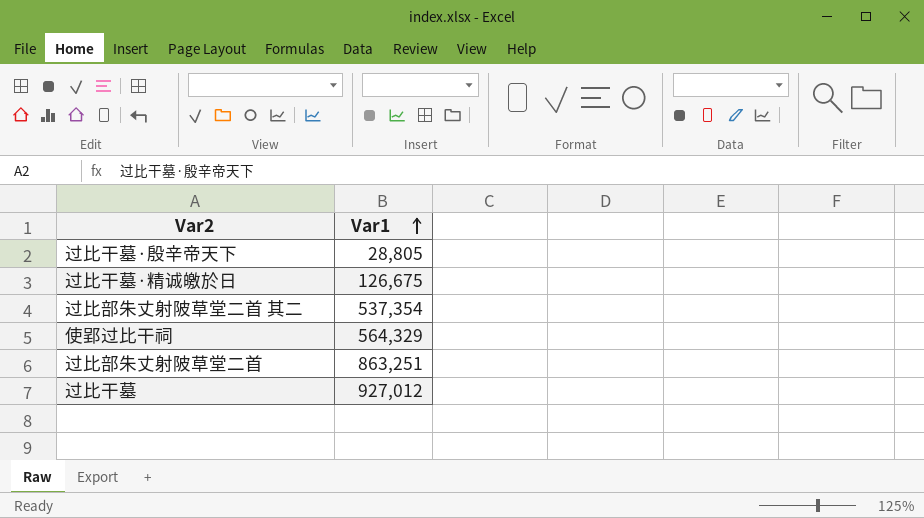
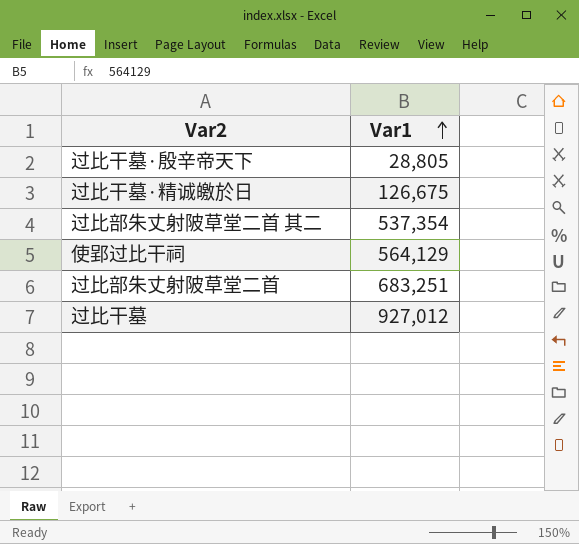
使郢过比干祠 | Var1: 564,329 -> 564,129
过比部朱丈射陂草堂二首 | Var1: 863,251 -> 683,251

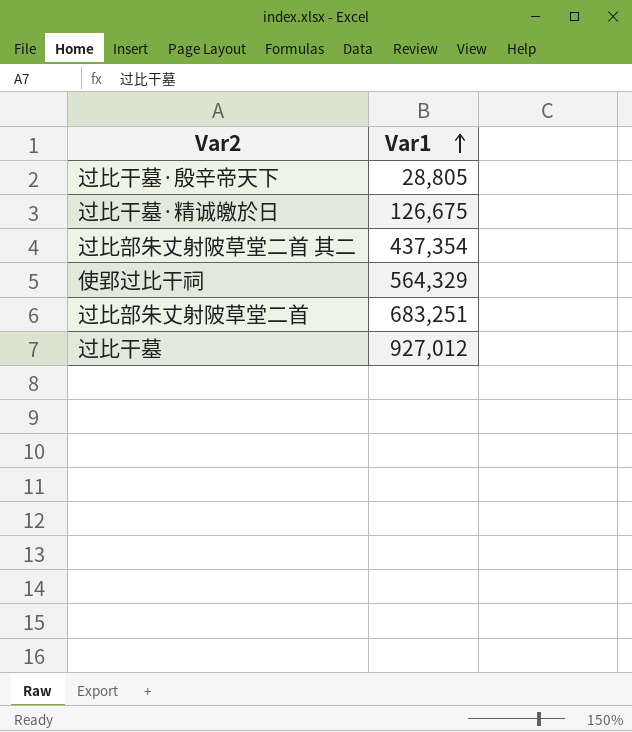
过比部朱丈射陂草堂二首 其二 | Var1: 537,354 -> 437,354
使郢过比干祠 | Var1: 564,129 -> 564,329

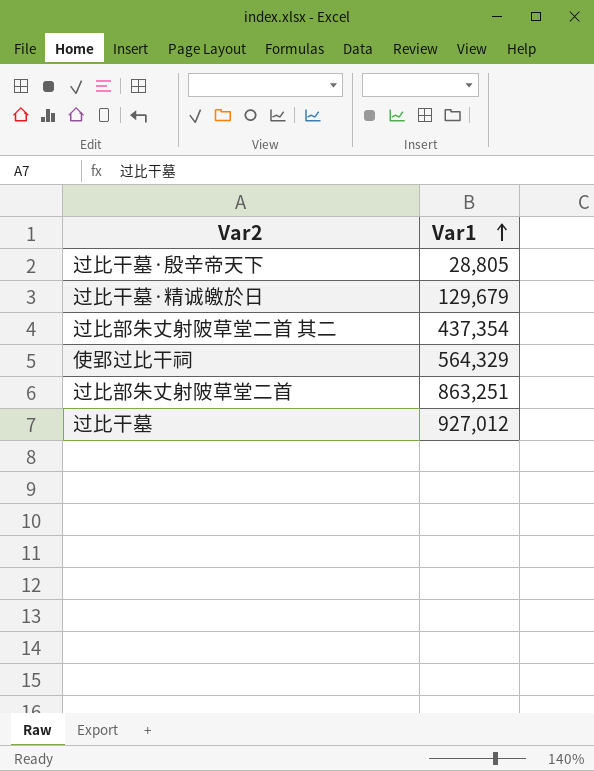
过比干墓·精诚皦於日 | Var1: 126,675 -> 129,679
过比部朱丈射陂草堂二首 | Var1: 683,251 -> 863,251

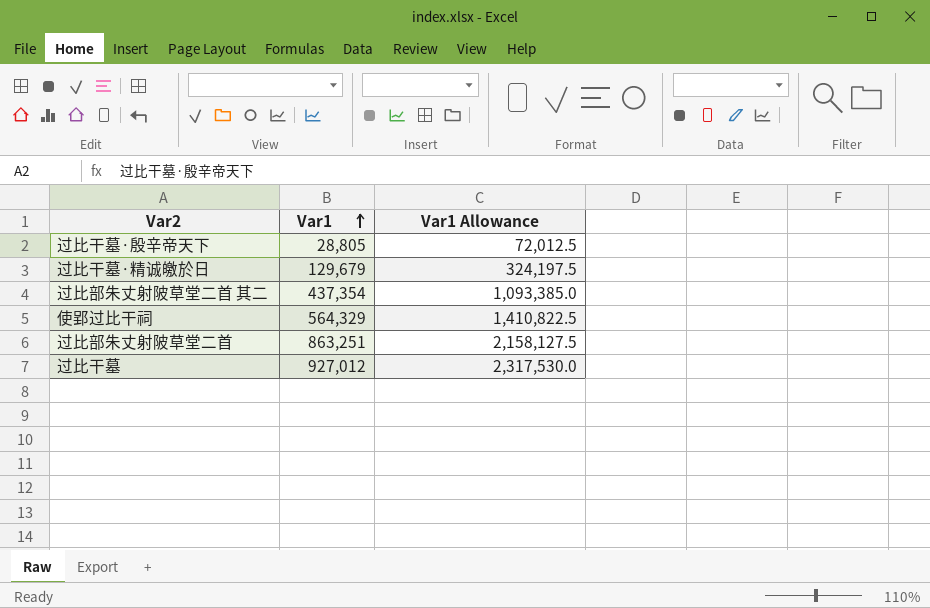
column Var1 Allowance | formula: none -> [Var1] * 2.5

